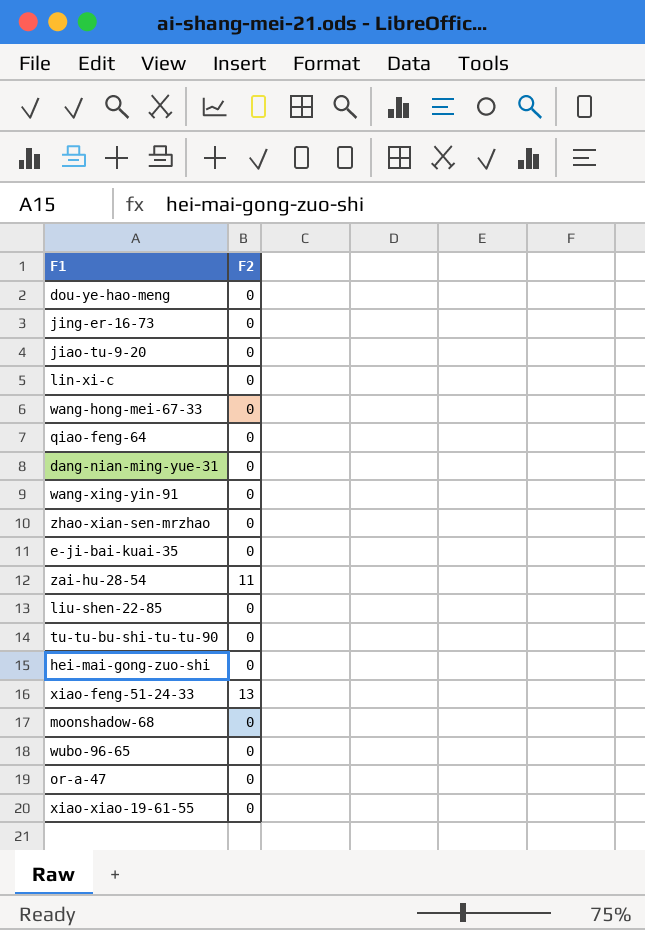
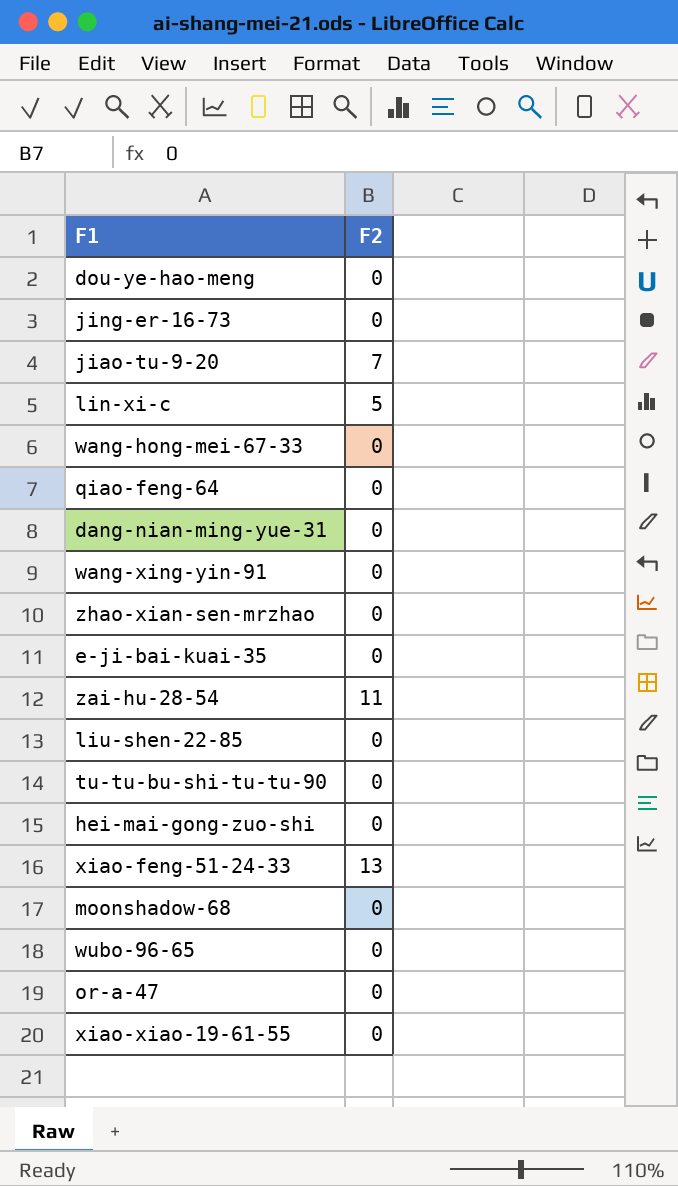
jiao-tu-9-20 | F2: 0 -> 7
lin-xi-c | F2: 0 -> 5

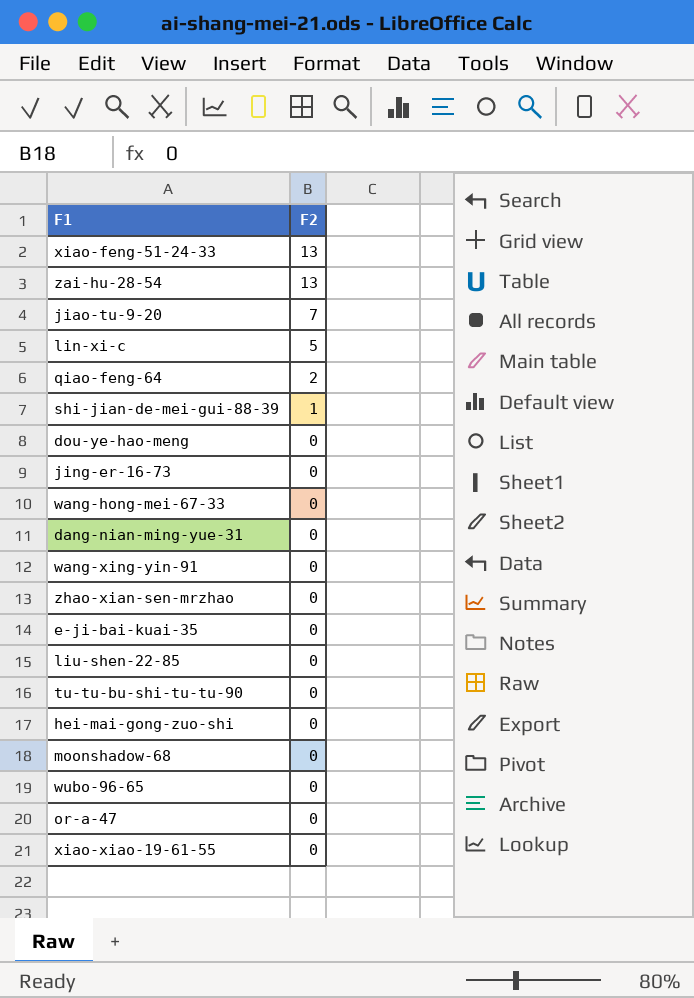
row order: none -> F2 descending
zai-hu-28-54 | F2: 11 -> 13
qiao-feng-64 | F2: 0 -> 2
row shi-jian-de-mei-gui-88-39: none -> 1

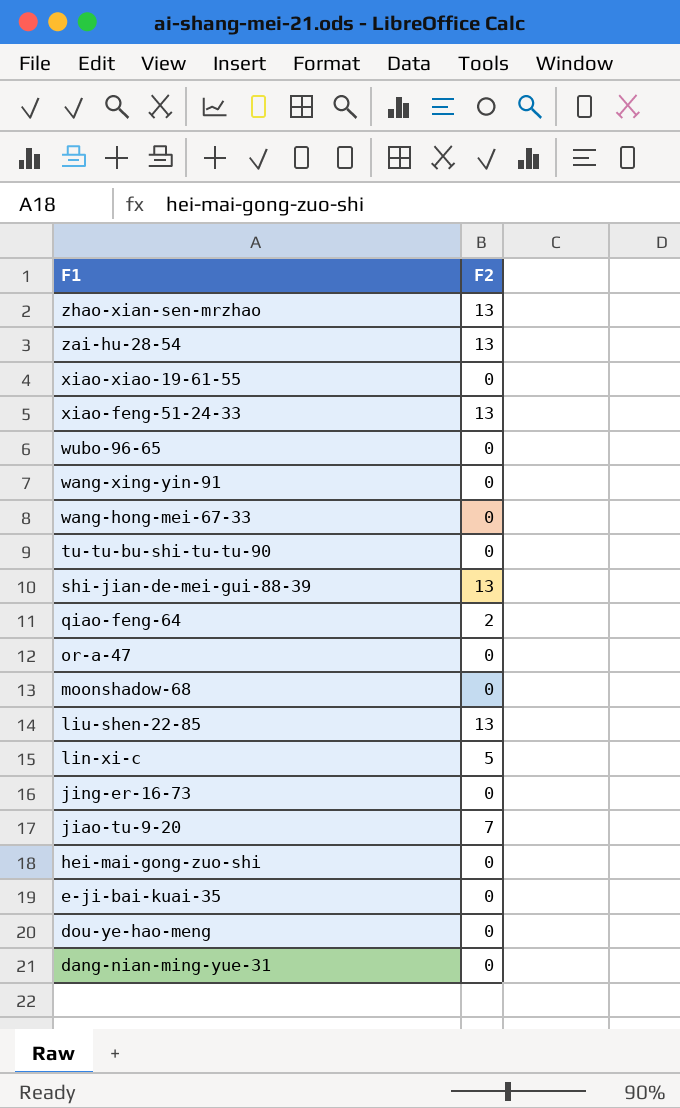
row order: F2 descending -> F1 descending
zhao-xian-sen-mrzhao | F2: 0 -> 13
shi-jian-de-mei-gui-88-39 | F2: 1 -> 13
liu-shen-22-85 | F2: 0 -> 13

